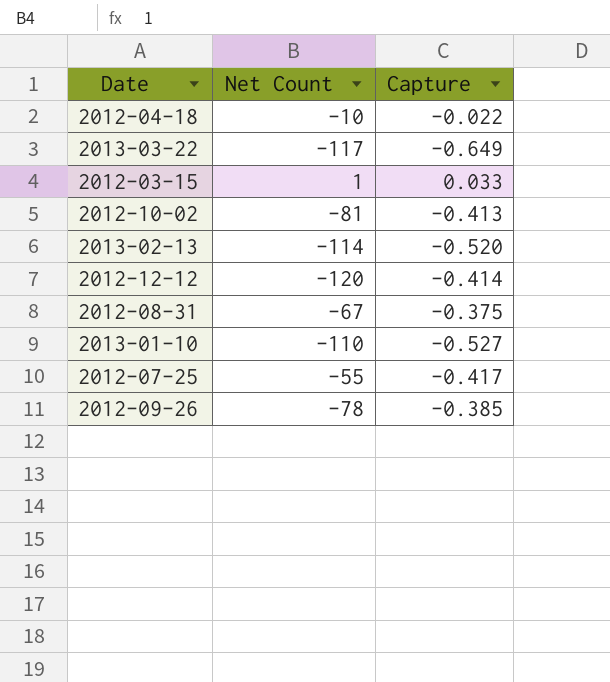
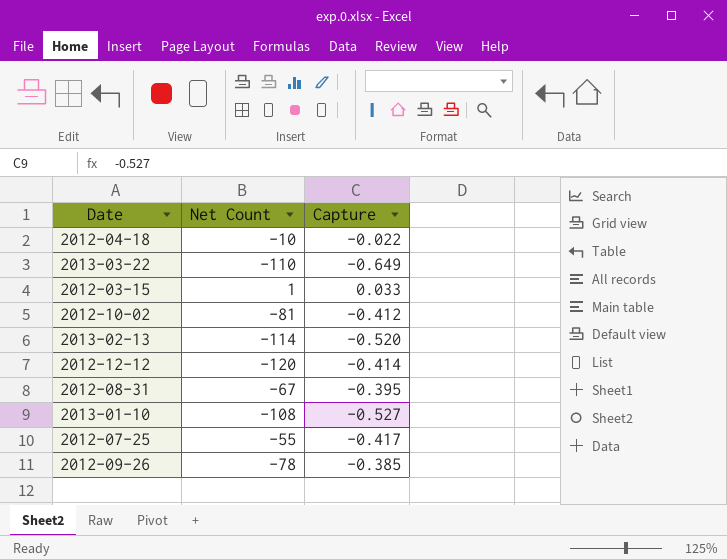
2013-03-22 | Net Count: -117 -> -110
2012-10-02 | Capture: -0.413 -> -0.412
2012-08-31 | Capture: -0.375 -> -0.395
2013-01-10 | Net Count: -110 -> -108

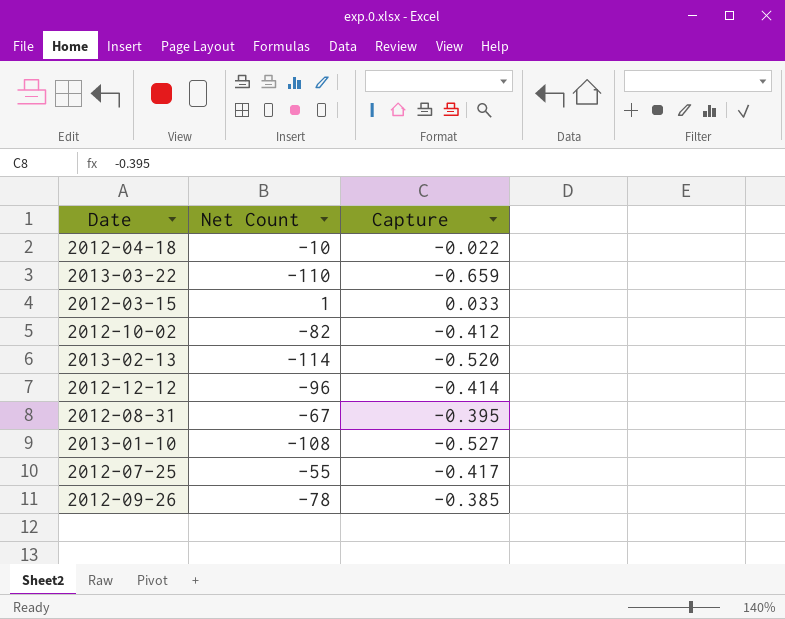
2013-03-22 | Capture: -0.649 -> -0.659
2012-10-02 | Net Count: -81 -> -82
2012-12-12 | Net Count: -120 -> -96

